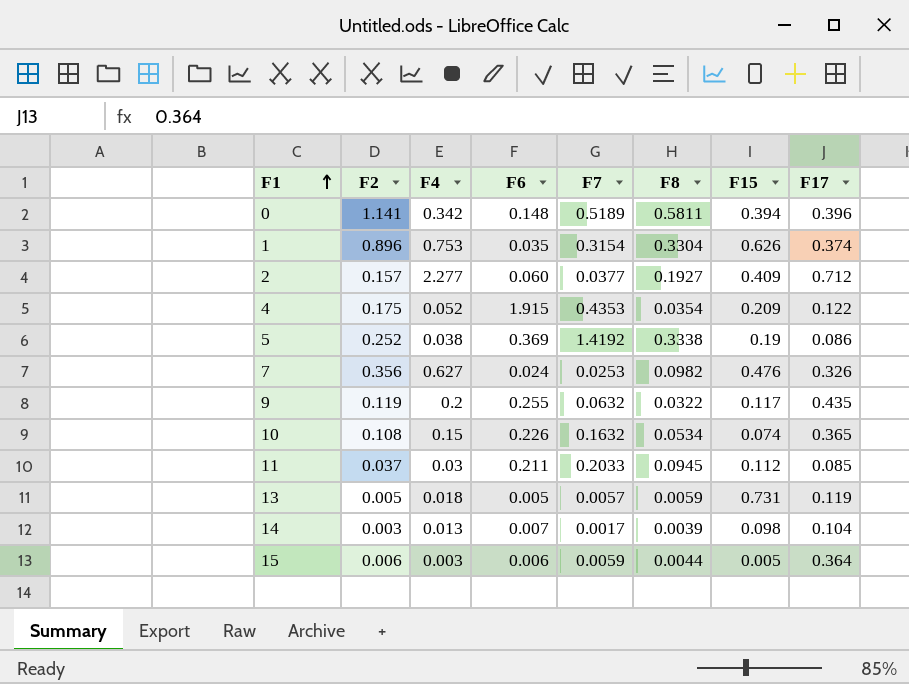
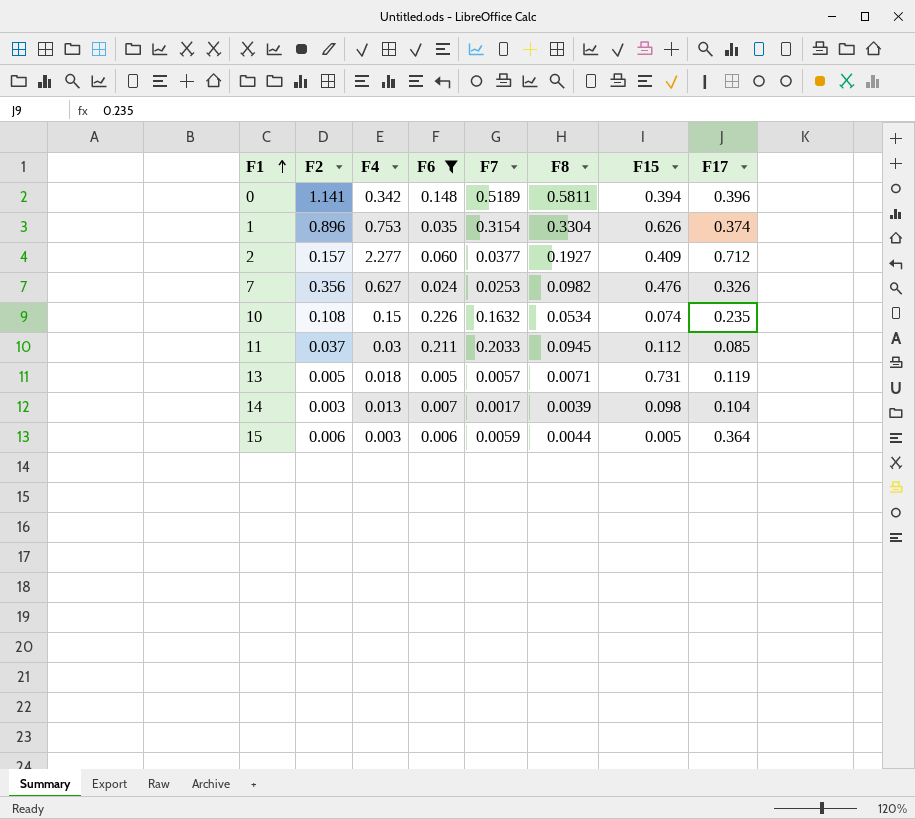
filter: none -> F6 <= 0.226
10 | F17: 0.365 -> 0.235
13 | F8: 0.0059 -> 0.0071

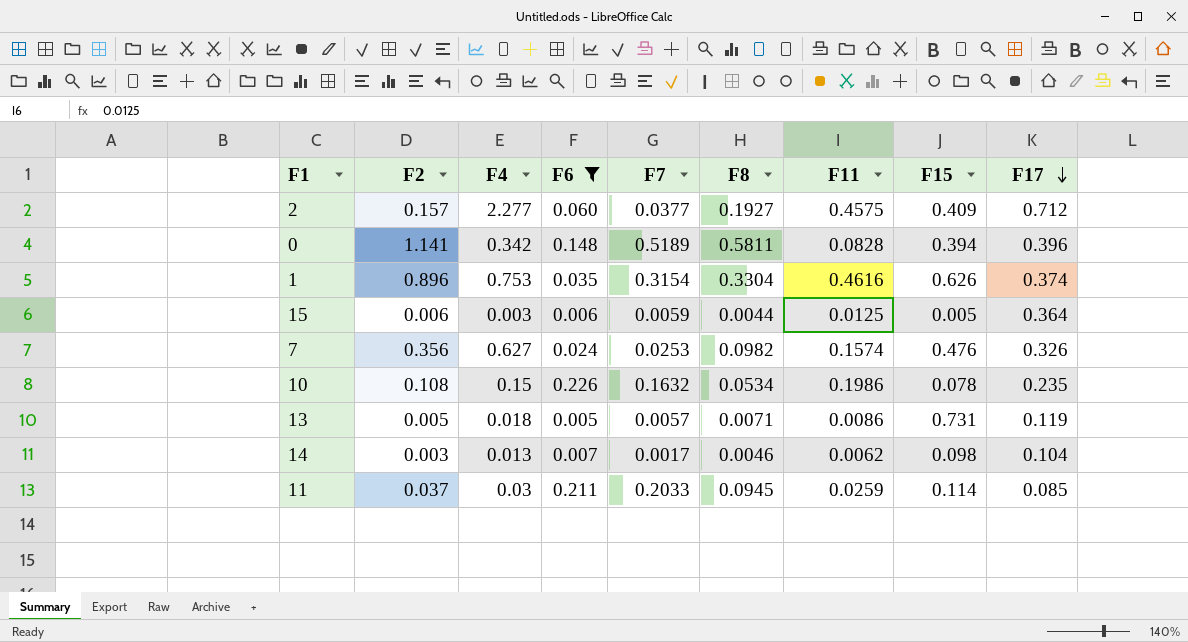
row order: F1 ascending -> F17 descending
column F11 | position: none -> 7
10 | F15: 0.074 -> 0.078
14 | F8: 0.0039 -> 0.0046
11 | F15: 0.112 -> 0.114

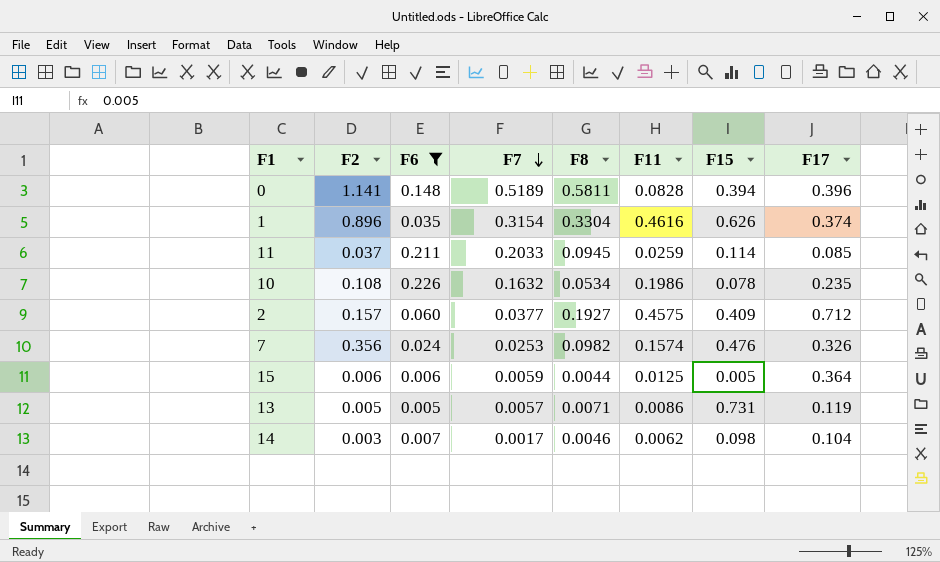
row order: F17 descending -> F7 descending
column F4 | position: 3 -> none

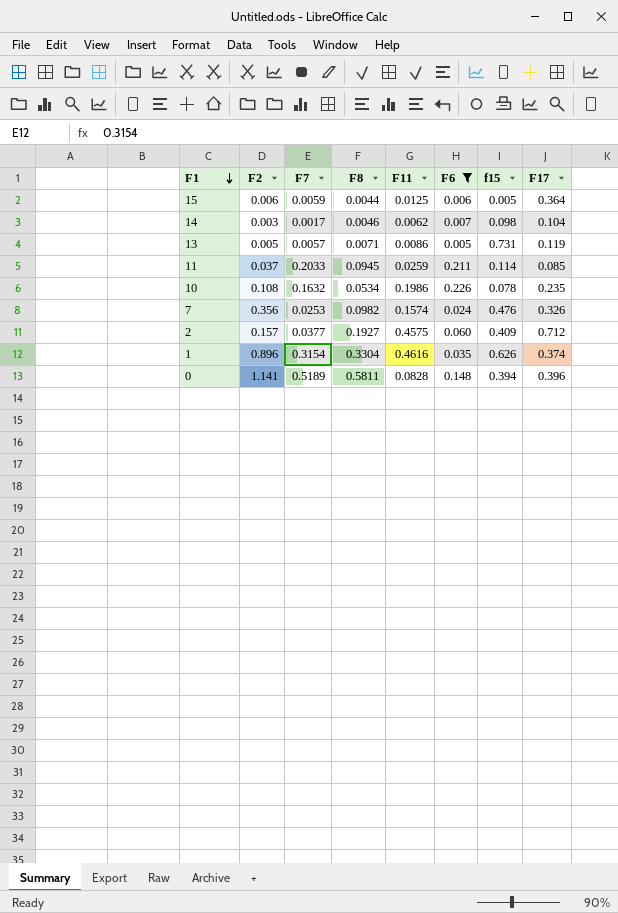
row order: F7 descending -> F1 descending
column F6 | position: 3 -> 6
column name: F15 -> f15

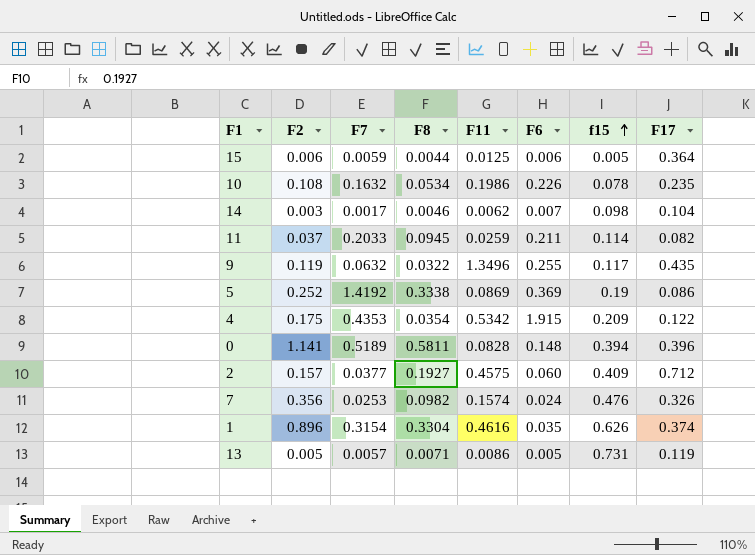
filter: F6 <= 0.226 -> none
row order: F1 descending -> f15 ascending
11 | F17: 0.085 -> 0.082

